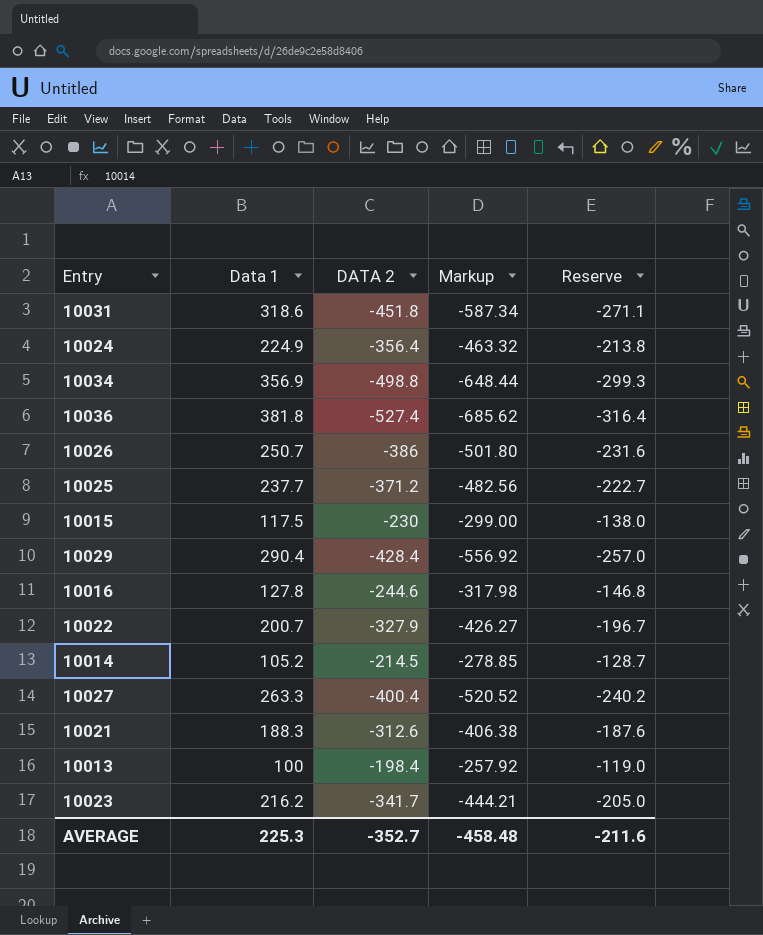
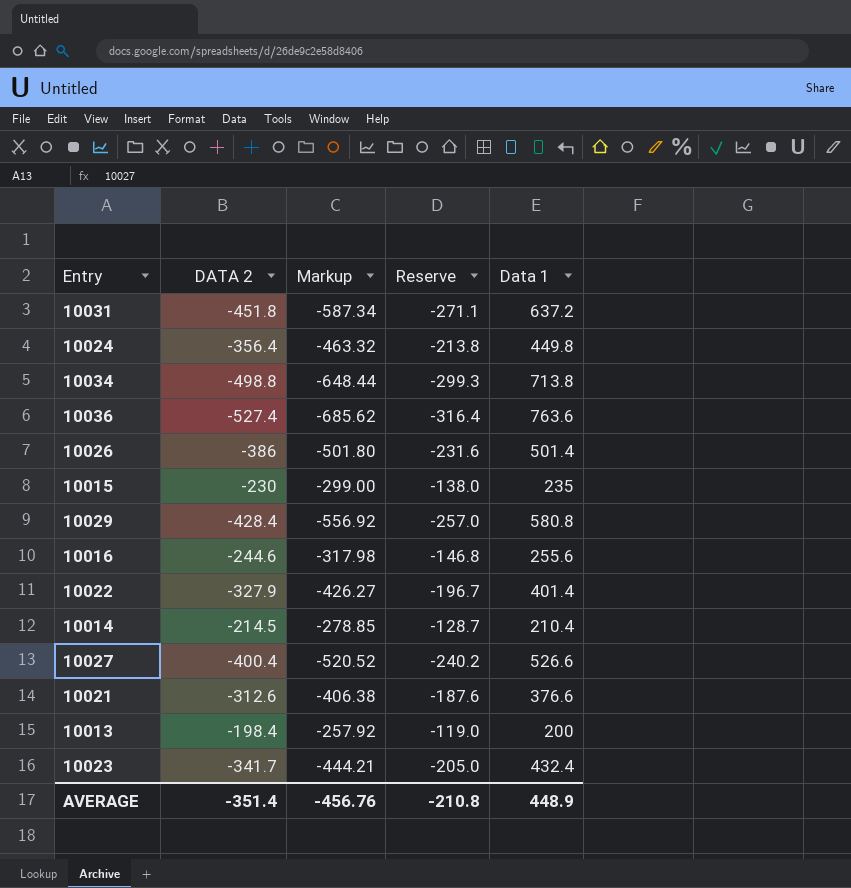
column Data 1 | position: 2 -> 5
row 10025: 237.7 | -371.2 | -482.56 | -222.7 -> none
10031 | Data 1: 318.6 -> 637.2
10024 | Data 1: 224.9 -> 449.8
10034 | Data 1: 356.9 -> 713.8
10036 | Data 1: 381.8 -> 763.6
10026 | Data 1: 250.7 -> 501.4
10015 | Data 1: 117.5 -> 235
10029 | Data 1: 290.4 -> 580.8
10016 | Data 1: 127.8 -> 255.6
10022 | Data 1: 200.7 -> 401.4
10014 | Data 1: 105.2 -> 210.4
10027 | Data 1: 263.3 -> 526.6
10021 | Data 1: 188.3 -> 376.6
10013 | Data 1: 100 -> 200
10023 | Data 1: 216.2 -> 432.4
AVERAGE | DATA 2: -352.7 -> -351.4
AVERAGE | Markup: -458.48 -> -456.76
AVERAGE | Reserve: -211.6 -> -210.8
AVERAGE | Data 1: 225.3 -> 448.9

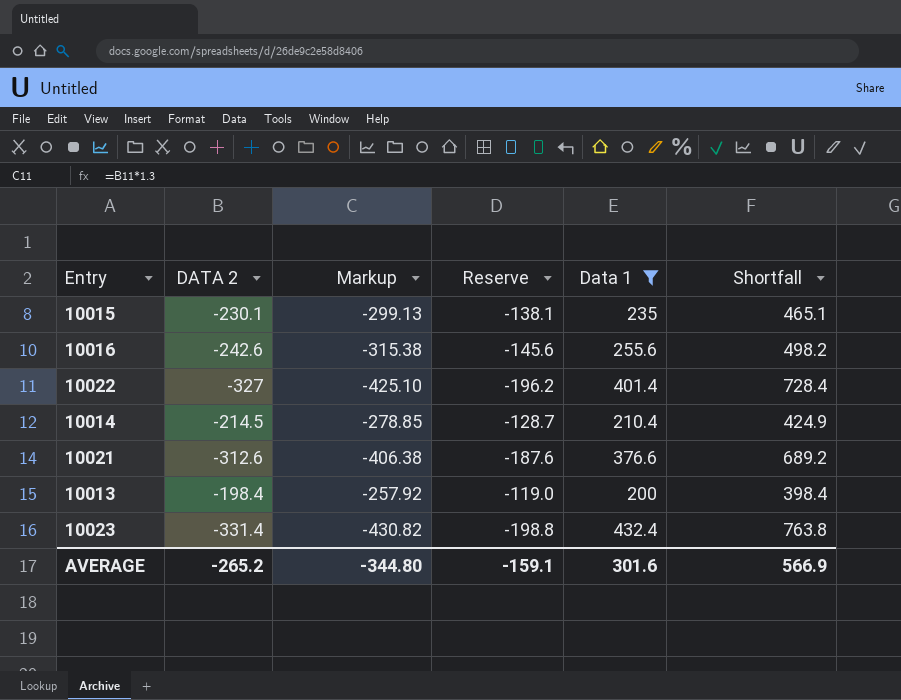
filter: none -> Data 1 <= 432.4
column Shortfall | formula: none -> [Data 1] - [DATA 2]
10015 | DATA 2: -230 -> -230.1
10015 | Markup: -299.00 -> -299.13
10015 | Reserve: -138.0 -> -138.1
10016 | DATA 2: -244.6 -> -242.6
10016 | Markup: -317.98 -> -315.38
10016 | Reserve: -146.8 -> -145.6
10022 | DATA 2: -327.9 -> -327
10022 | Markup: -426.27 -> -425.10
10022 | Reserve: -196.7 -> -196.2
10023 | DATA 2: -341.7 -> -331.4
10023 | Markup: -444.21 -> -430.82
10023 | Reserve: -205.0 -> -198.8
AVERAGE | DATA 2: -351.4 -> -265.2
AVERAGE | Markup: -456.76 -> -344.80
AVERAGE | Reserve: -210.8 -> -159.1
AVERAGE | Data 1: 448.9 -> 301.6

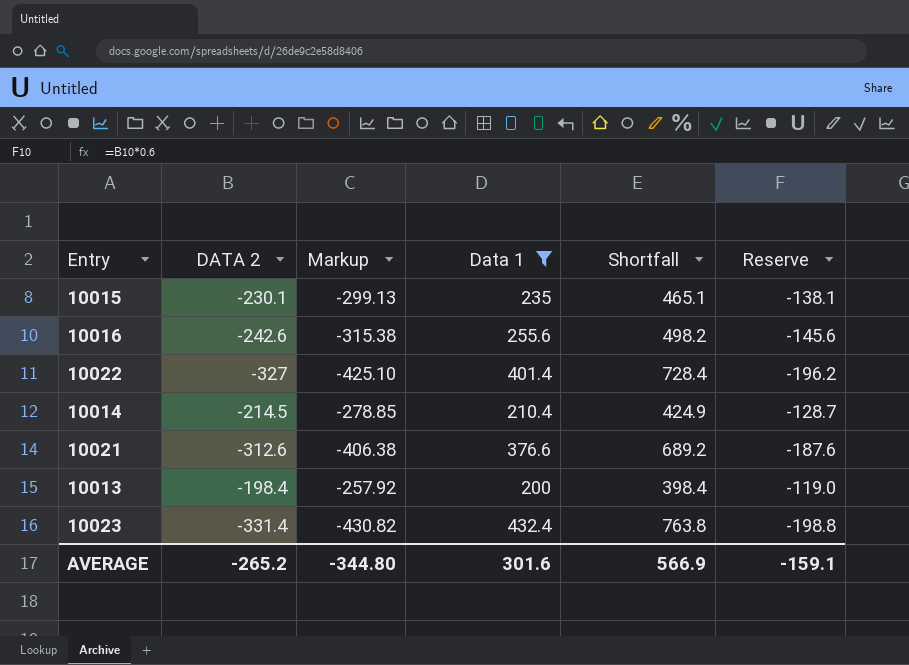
column Reserve | position: 4 -> 6

